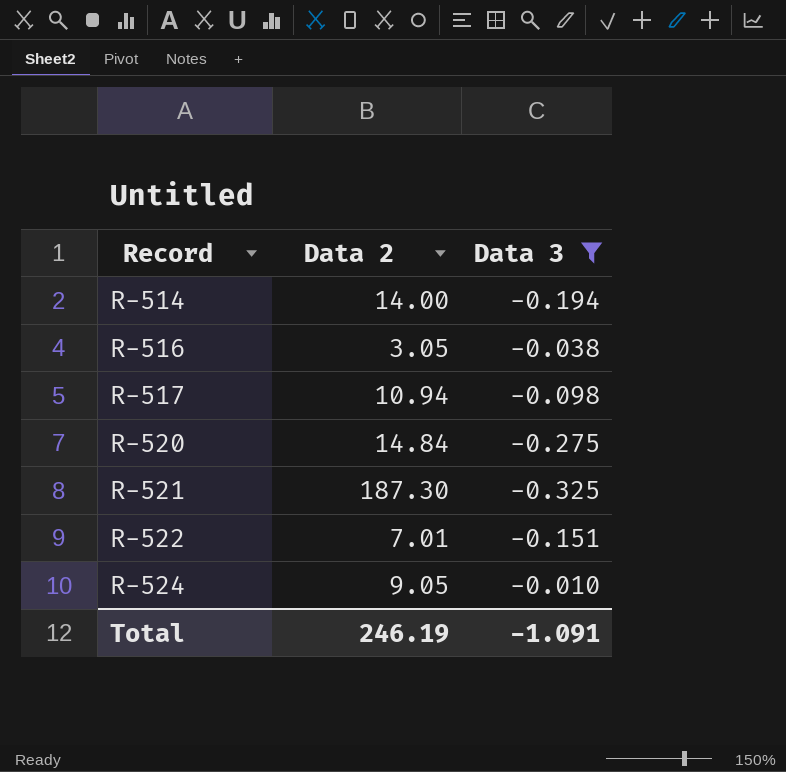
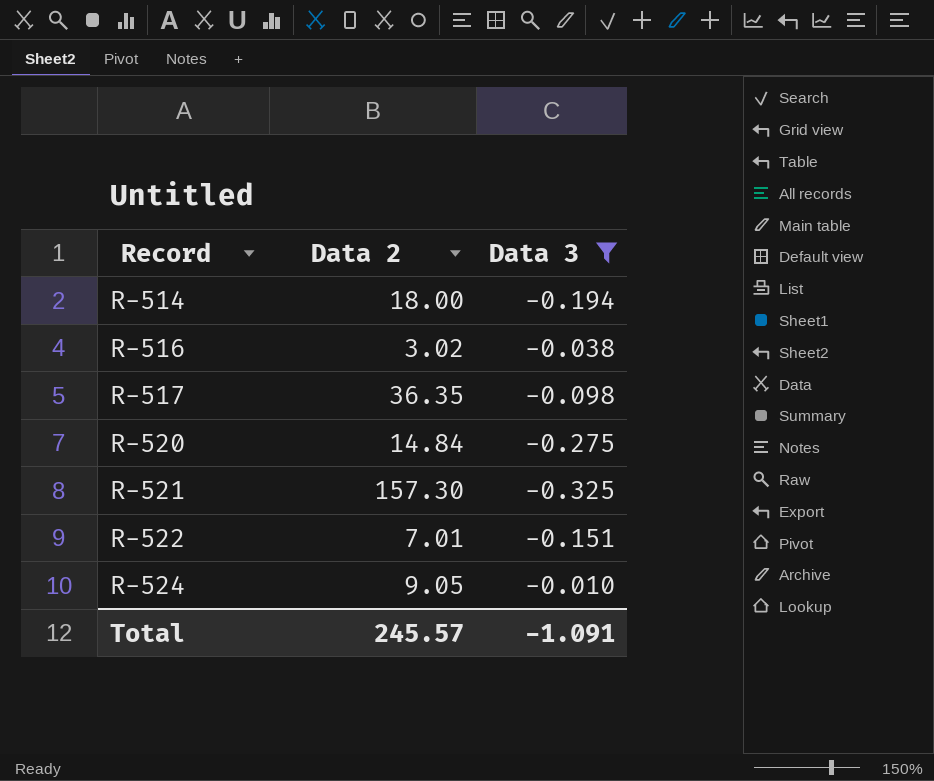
R-514 | Data 2: 14.00 -> 18.00
R-516 | Data 2: 3.05 -> 3.02
R-517 | Data 2: 10.94 -> 36.35
R-521 | Data 2: 187.30 -> 157.30
Total | Data 2: 246.19 -> 245.57

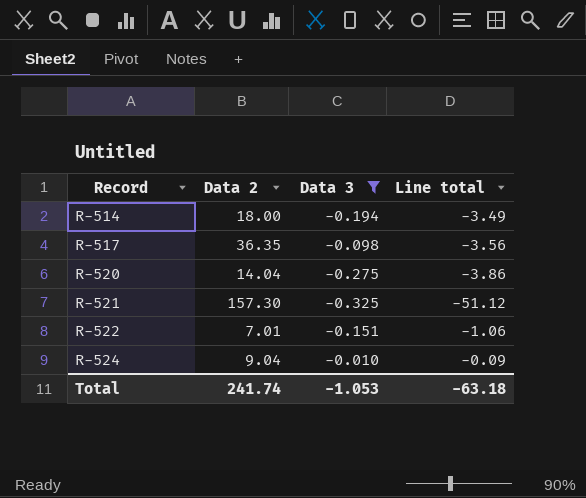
column Line total | formula: none -> [Data 2] * [Data 3]
row R-516: 3.02 | -0.038 -> none
R-520 | Data 2: 14.84 -> 14.04
R-524 | Data 2: 9.05 -> 9.04
Total | Data 2: 245.57 -> 241.74
Total | Data 3: -1.091 -> -1.053

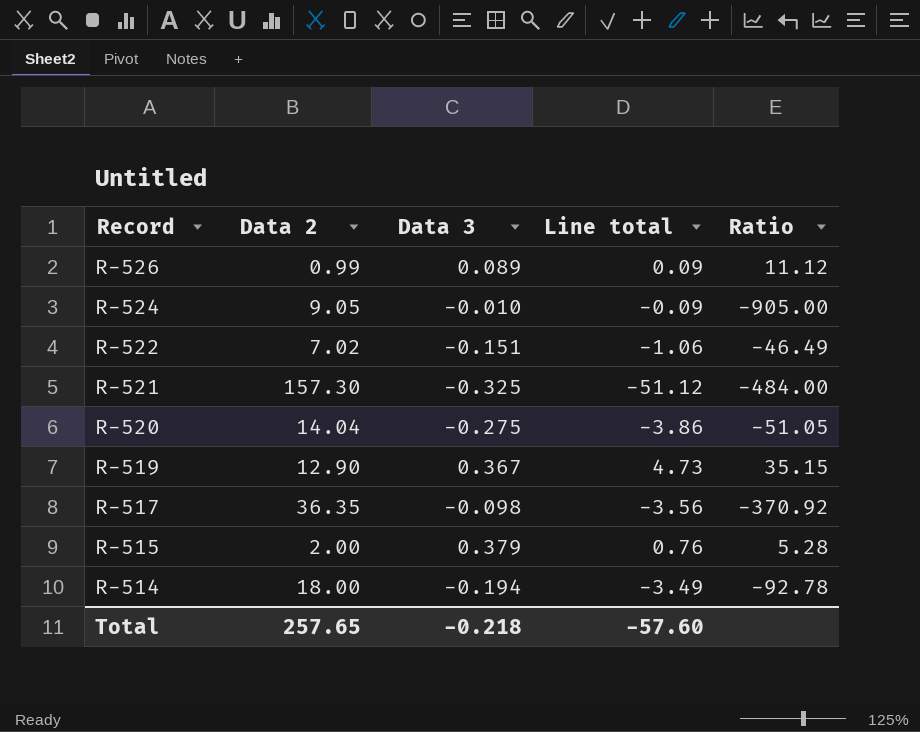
filter: Data 3 <= -0.010 -> none
row order: Record ascending -> Record descending
column Ratio | formula: none -> [Data 2] / [Data 3]
R-524 | Data 2: 9.04 -> 9.05
R-522 | Data 2: 7.01 -> 7.02
Total | Data 2: 241.74 -> 257.65
Total | Data 3: -1.053 -> -0.218
Total | Line total: -63.18 -> -57.60

